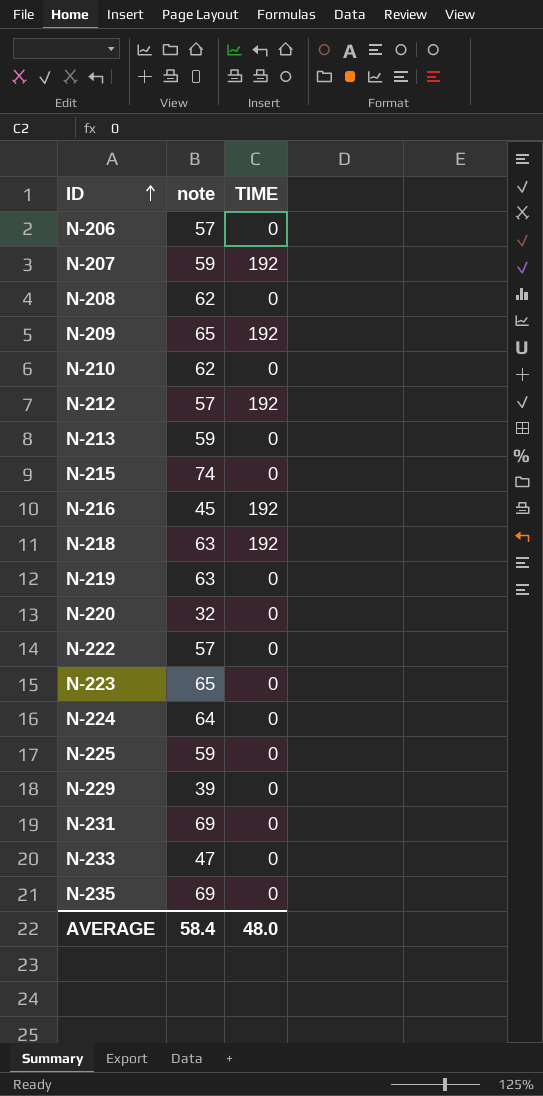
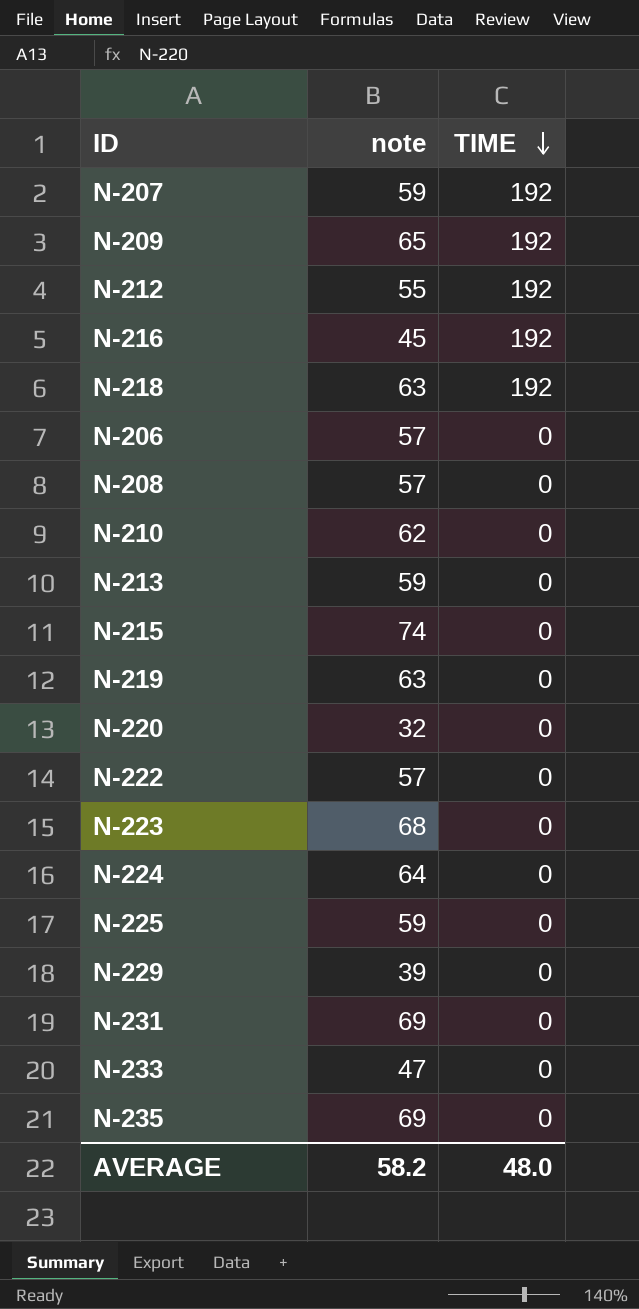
row order: ID ascending -> TIME descending
N-212 | note: 57 -> 55
N-208 | note: 62 -> 57
N-223 | note: 65 -> 68
AVERAGE | note: 58.4 -> 58.2

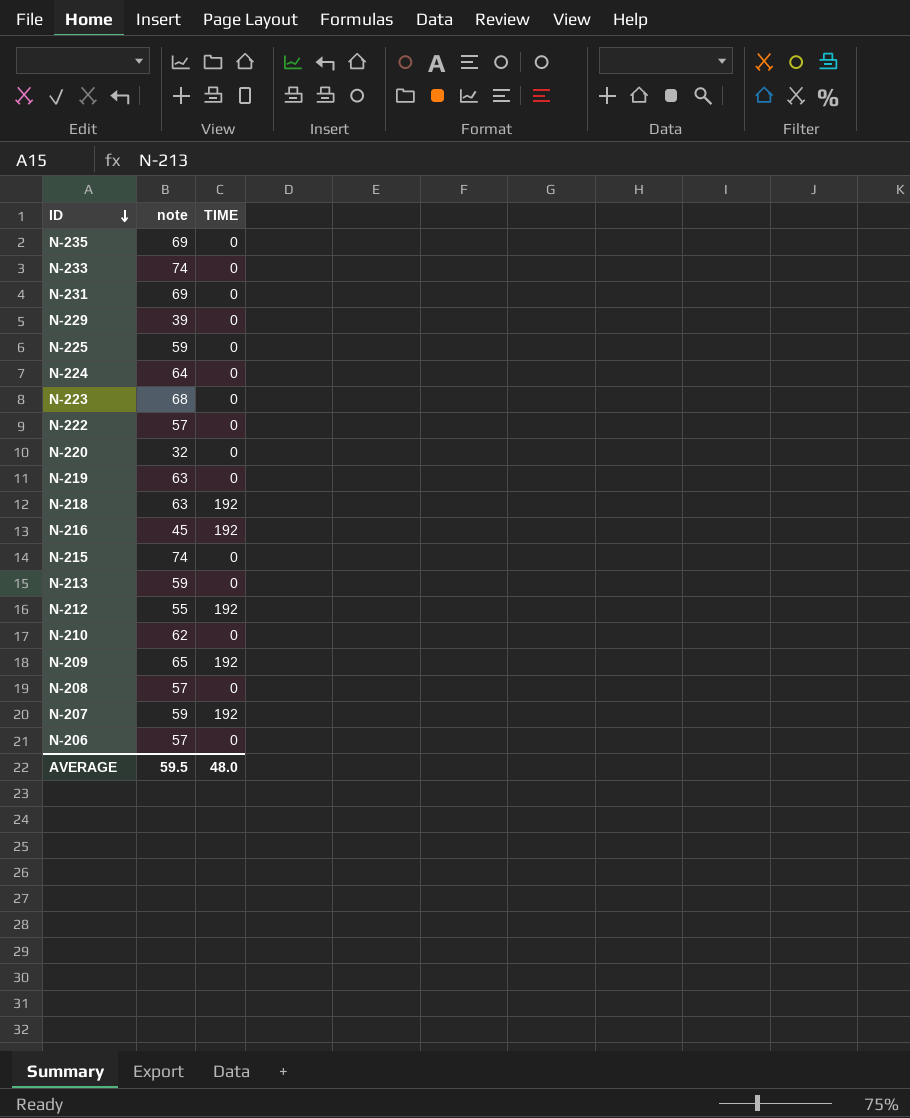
row order: TIME descending -> ID descending
N-233 | note: 47 -> 74
AVERAGE | note: 58.2 -> 59.5

